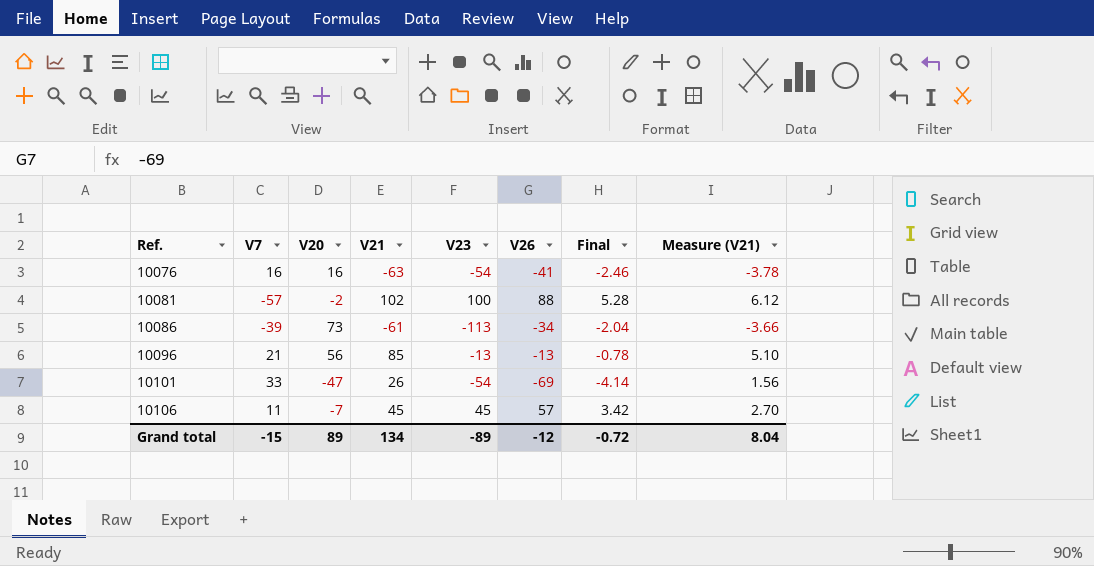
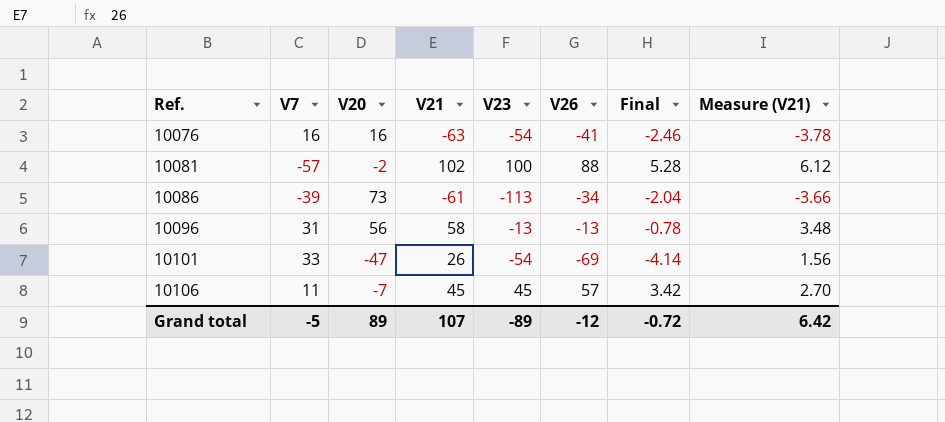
10096 | V7: 21 -> 31
10096 | V21: 85 -> 58
10096 | Measure (V21): 5.10 -> 3.48
Grand total | V7: -15 -> -5
Grand total | V21: 134 -> 107
Grand total | Measure (V21): 8.04 -> 6.42

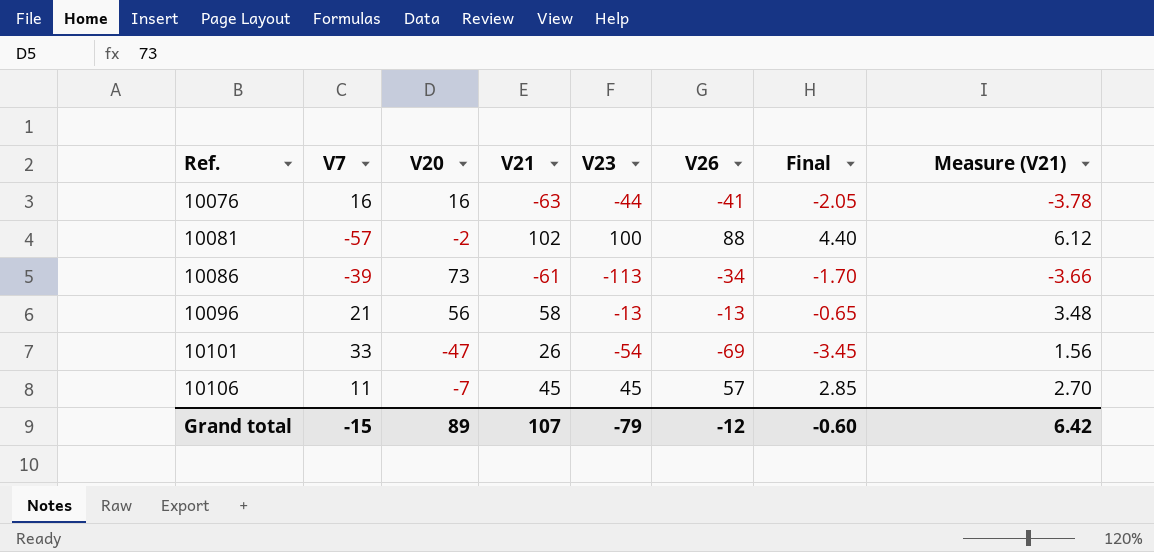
column Final | formula: [V26] * 0.06 -> [V26] * 0.05
10076 | V23: -54 -> -44
10096 | V7: 31 -> 21
Grand total | V7: -5 -> -15
Grand total | V23: -89 -> -79
Grand total | Final: -0.72 -> -0.60

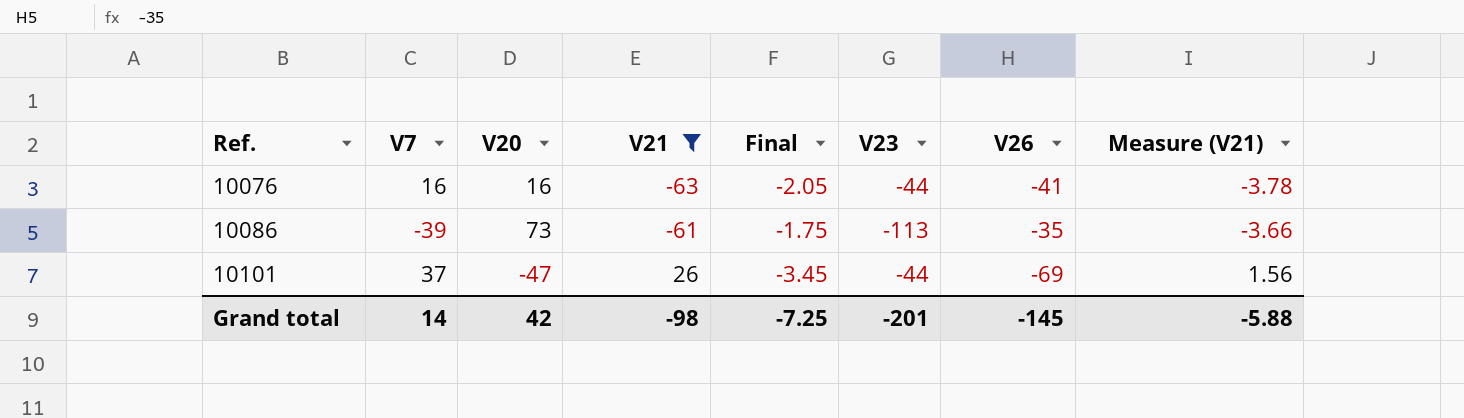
filter: none -> V21 <= 26
column Final | position: 7 -> 5
10086 | Final: -1.70 -> -1.75
10086 | V26: -34 -> -35
10101 | V7: 33 -> 37
10101 | V23: -54 -> -44
Grand total | V7: -15 -> 14
Grand total | V20: 89 -> 42
Grand total | V21: 107 -> -98
Grand total | Final: -0.60 -> -7.25
Grand total | V23: -79 -> -201
Grand total | V26: -12 -> -145
Grand total | Measure (V21): 6.42 -> -5.88

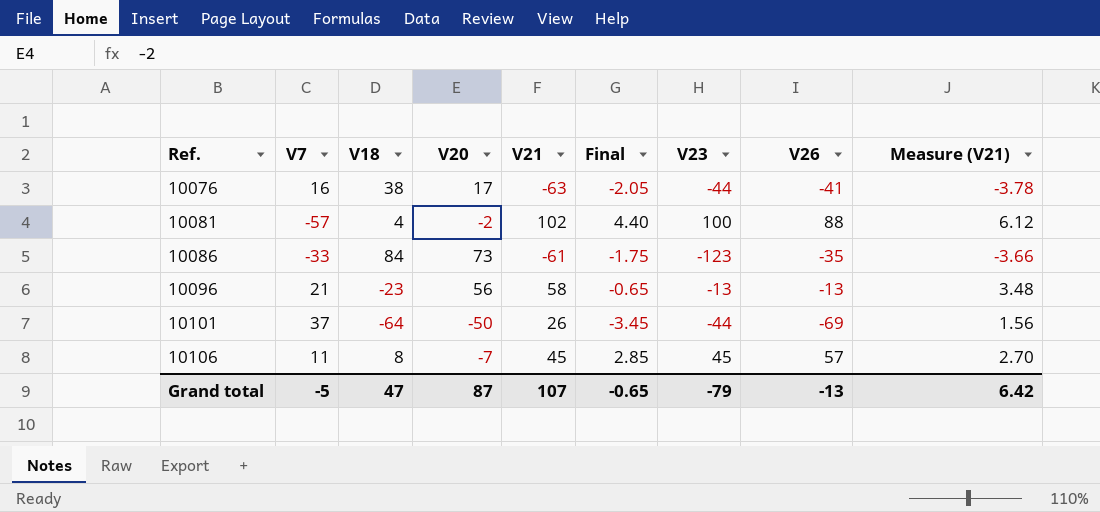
filter: V21 <= 26 -> none
column V18 | position: none -> 3
10076 | V20: 16 -> 17
10086 | V7: -39 -> -33
10086 | V23: -113 -> -123
10101 | V20: -47 -> -50
Grand total | V7: 14 -> -5
Grand total | V20: 42 -> 87
Grand total | V21: -98 -> 107
Grand total | Final: -7.25 -> -0.65
Grand total | V23: -201 -> -79
Grand total | V26: -145 -> -13
Grand total | Measure (V21): -5.88 -> 6.42

